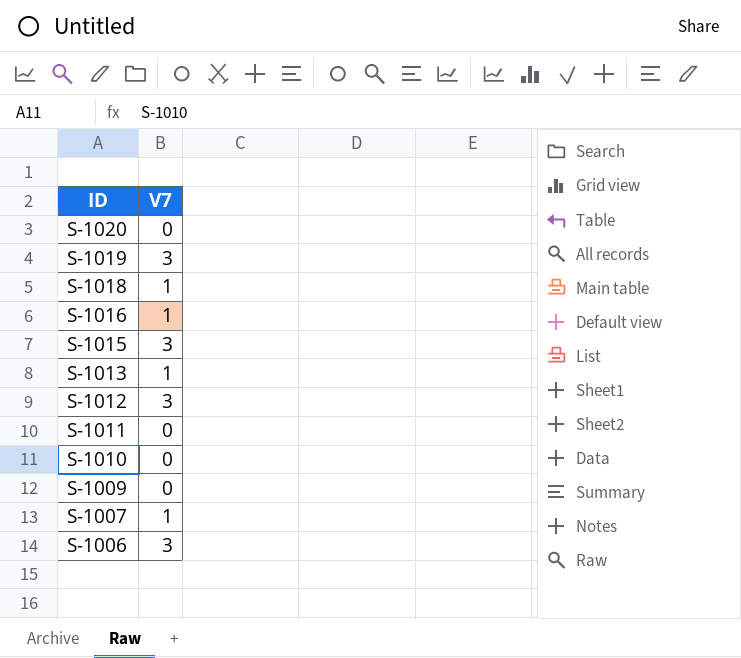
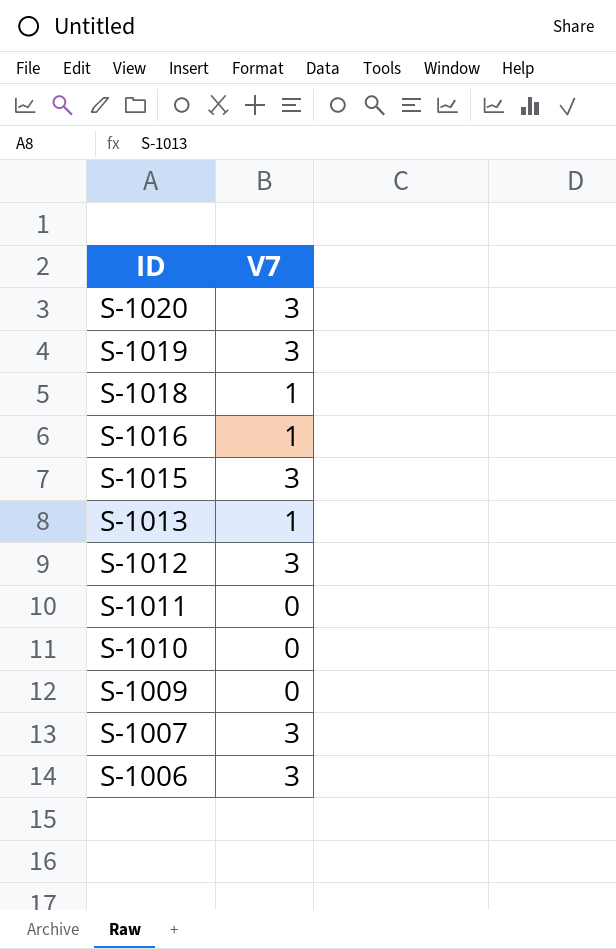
S-1020 | V7: 0 -> 3
S-1007 | V7: 1 -> 3

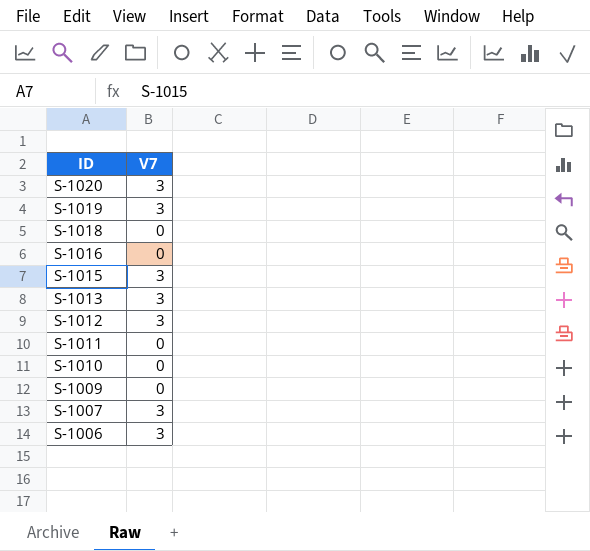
S-1018 | V7: 1 -> 0
S-1016 | V7: 1 -> 0
S-1013 | V7: 1 -> 3

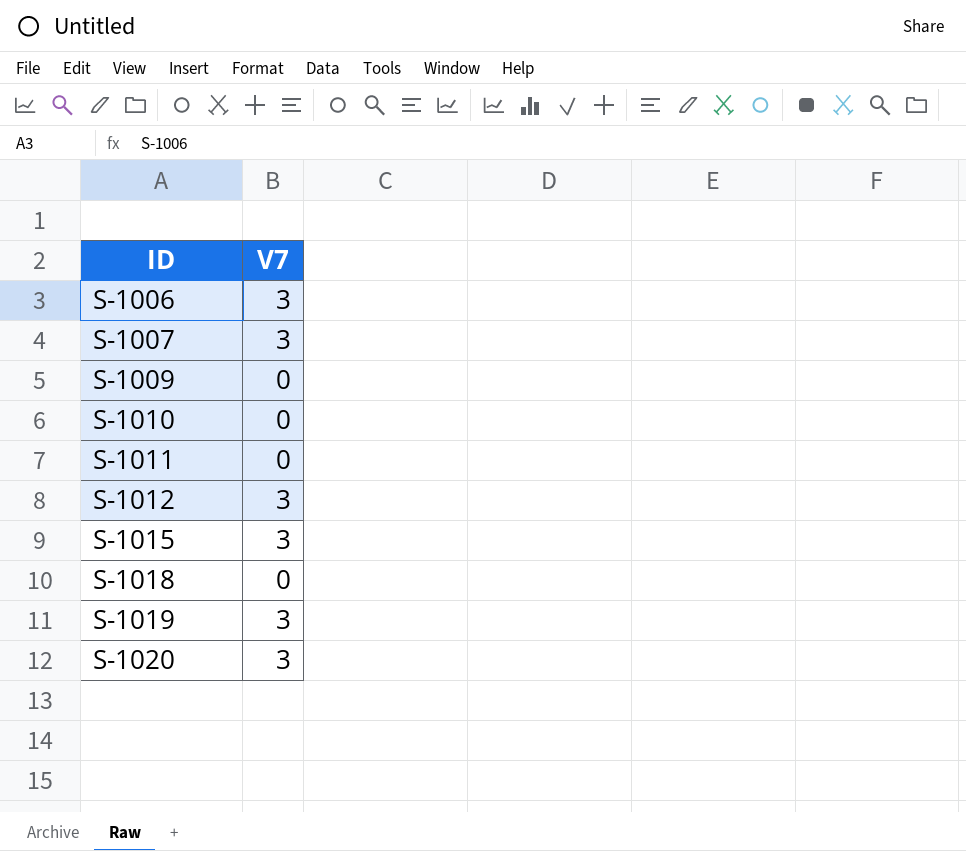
row order: ID descending -> ID ascending
row S-1016: 0 -> none
row S-1013: 3 -> none

